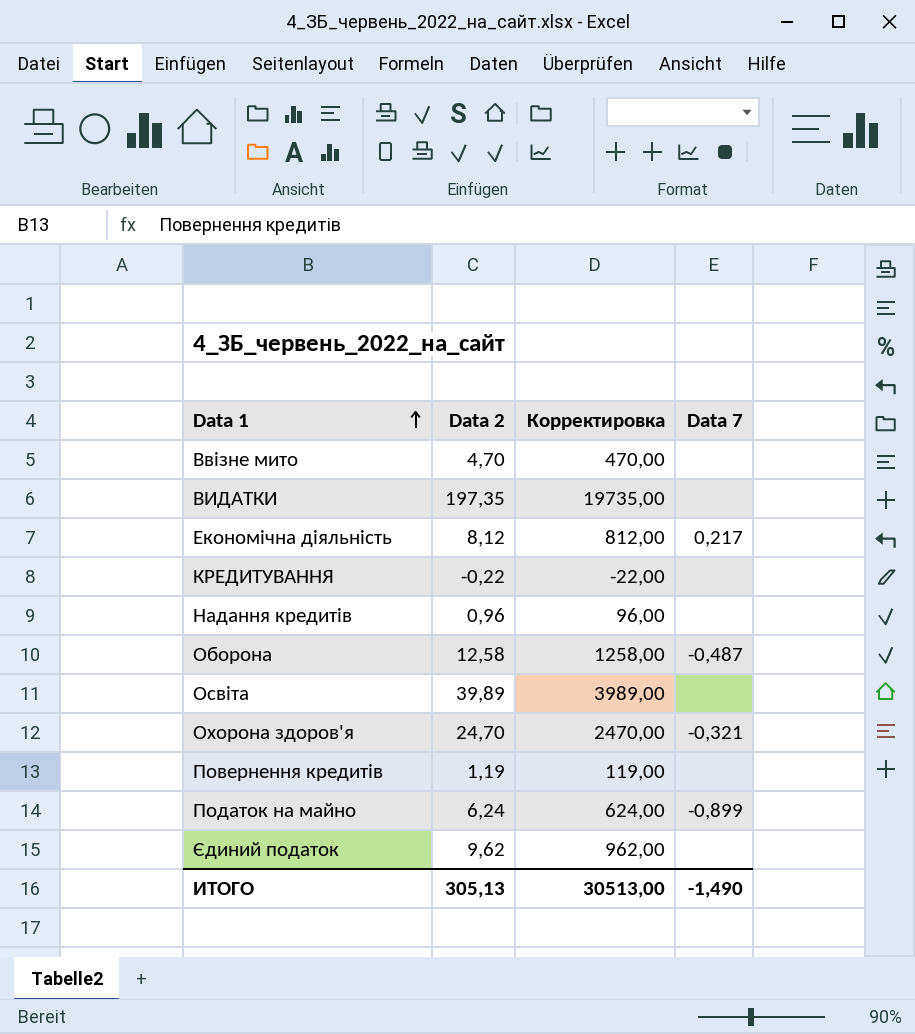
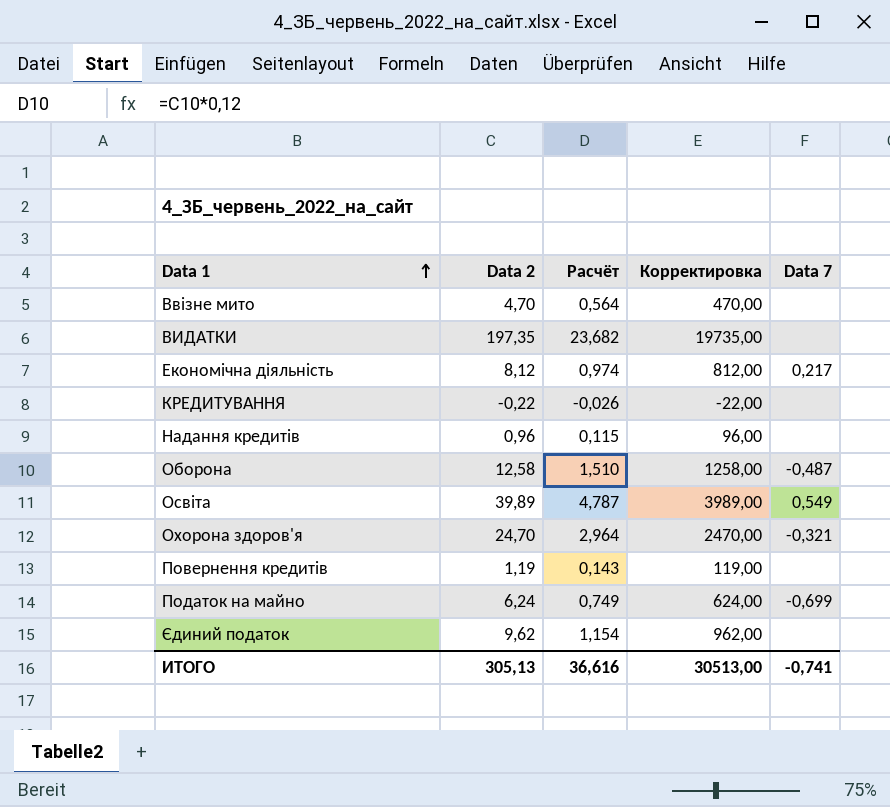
column Расчёт | formula: none -> [Data 2] * 0,12
Освіта | Data 7: none -> 0,549
Податок на майно | Data 7: -0,899 -> -0,699
ИТОГО | Data 7: -1,490 -> -0,741

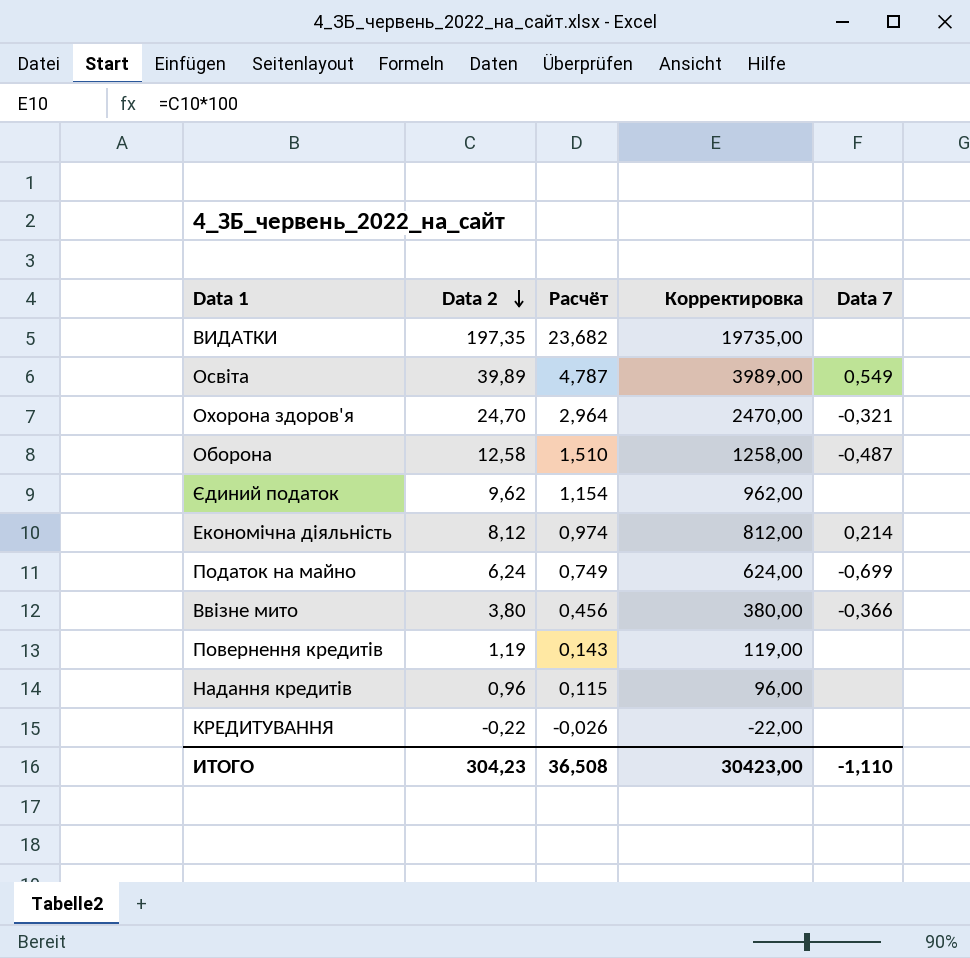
row order: Data 1 ascending -> Data 2 descending
Економічна діяльність | Data 7: 0,217 -> 0,214
Ввізне мито | Data 2: 4,70 -> 3,80
Ввізне мито | Расчёт: 0,564 -> 0,456
Ввізне мито | Корректировка: 470,00 -> 380,00
Ввізне мито | Data 7: none -> -0,366
ИТОГО | Data 2: 305,13 -> 304,23
ИТОГО | Расчёт: 36,616 -> 36,508
ИТОГО | Корректировка: 30513,00 -> 30423,00
ИТОГО | Data 7: -0,741 -> -1,110

